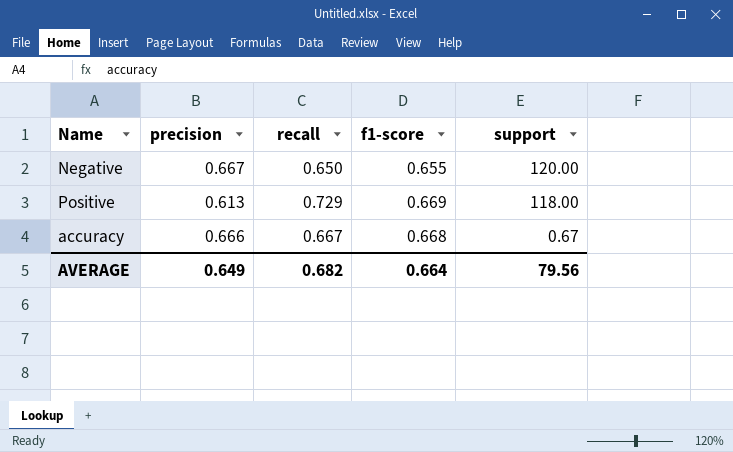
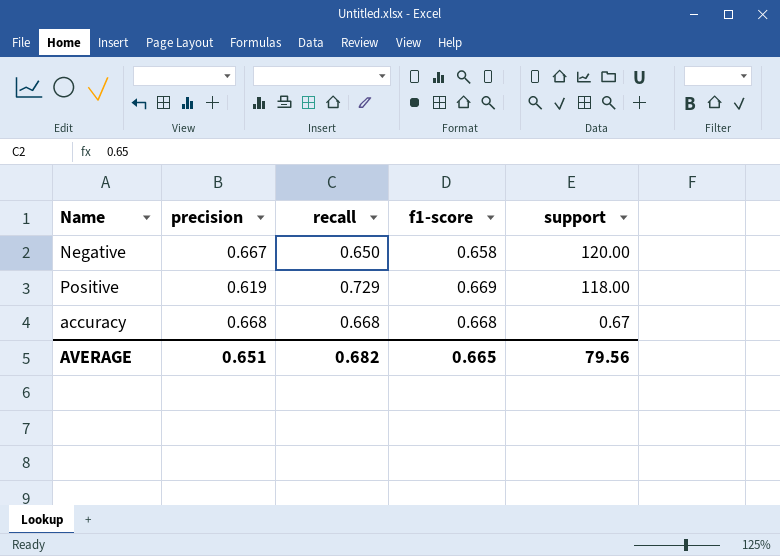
Negative | f1-score: 0.655 -> 0.658
Positive | precision: 0.613 -> 0.619
accuracy | precision: 0.666 -> 0.668
accuracy | recall: 0.667 -> 0.668
AVERAGE | precision: 0.649 -> 0.651
AVERAGE | f1-score: 0.664 -> 0.665

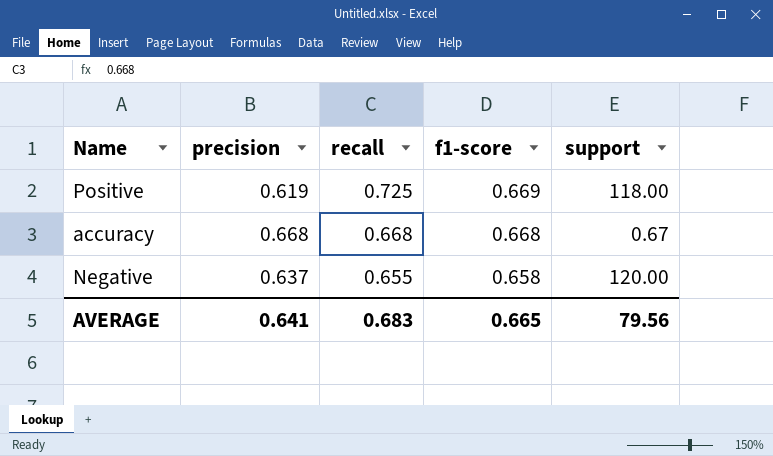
row order: support descending -> recall descending
Positive | recall: 0.729 -> 0.725
Negative | precision: 0.667 -> 0.637
Negative | recall: 0.650 -> 0.655
AVERAGE | precision: 0.651 -> 0.641
AVERAGE | recall: 0.682 -> 0.683

